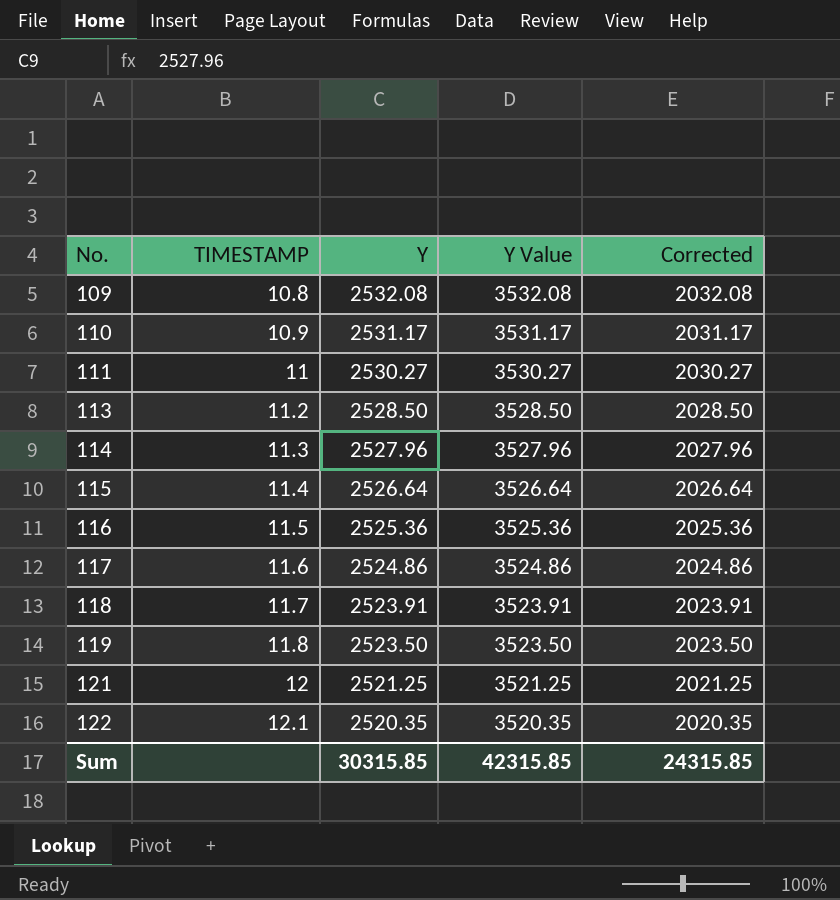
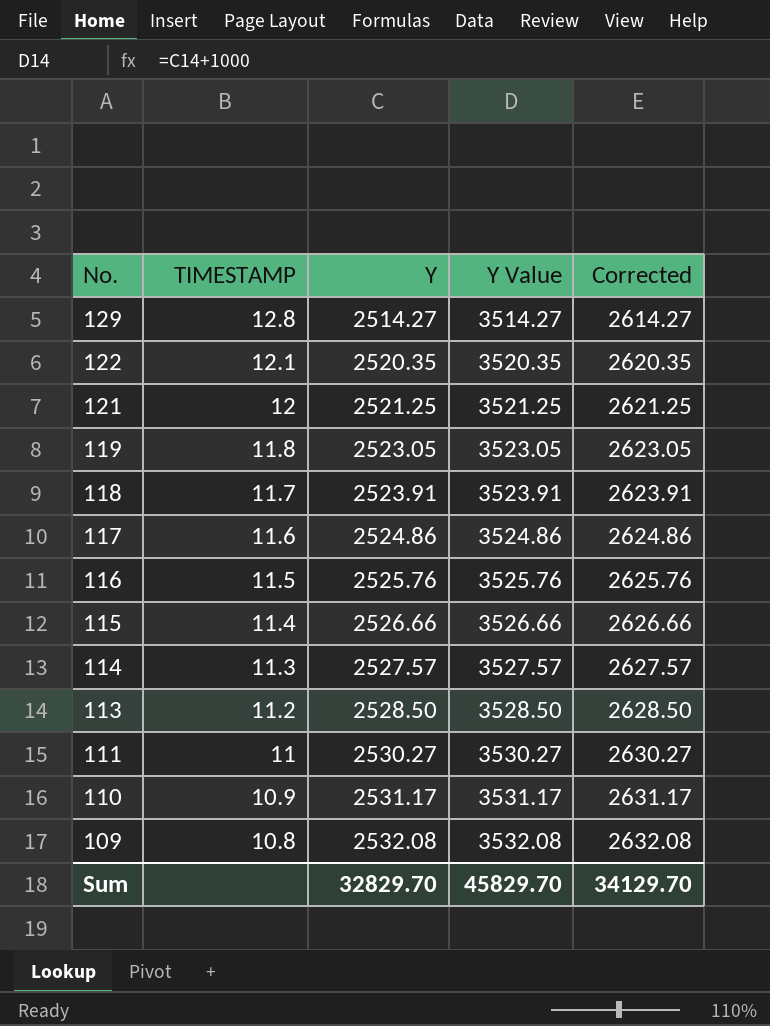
row order: No. ascending -> No. descending
column Corrected | formula: [Y] - 500 -> [Y] + 100
row 129: none -> 12.8 | 2514.27 | 3514.27 | 2614.27
119 | Y: 2523.50 -> 2523.05
119 | Y Value: 3523.50 -> 3523.05
116 | Y: 2525.36 -> 2525.76
116 | Y Value: 3525.36 -> 3525.76
115 | Y: 2526.64 -> 2526.66
115 | Y Value: 3526.64 -> 3526.66
114 | Y: 2527.96 -> 2527.57
114 | Y Value: 3527.96 -> 3527.57
Sum | Y: 30315.85 -> 32829.70
Sum | Y Value: 42315.85 -> 45829.70
Sum | Corrected: 24315.85 -> 34129.70

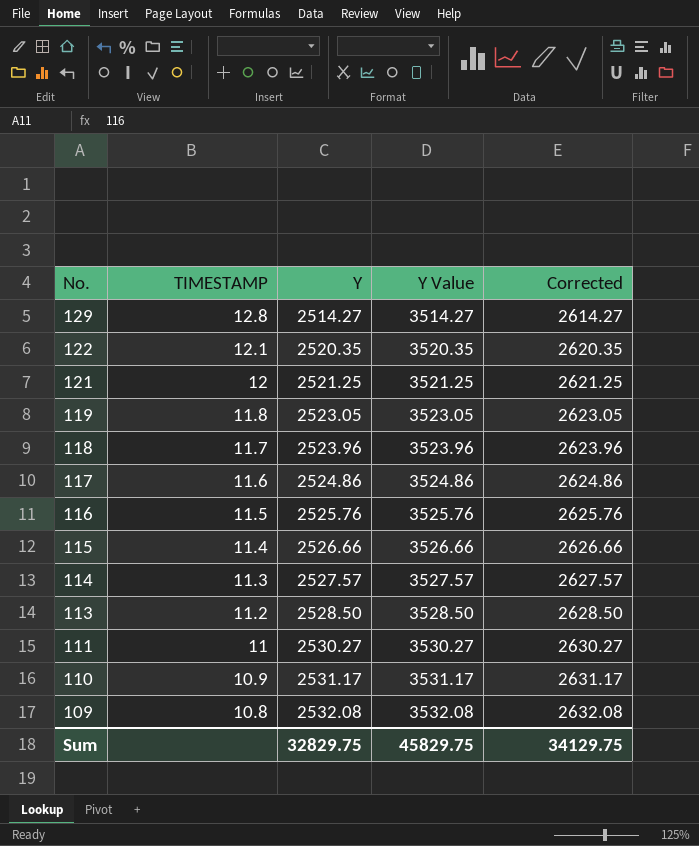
118 | Y: 2523.91 -> 2523.96
118 | Y Value: 3523.91 -> 3523.96
118 | Corrected: 2623.91 -> 2623.96
Sum | Y: 32829.70 -> 32829.75
Sum | Y Value: 45829.70 -> 45829.75
Sum | Corrected: 34129.70 -> 34129.75

